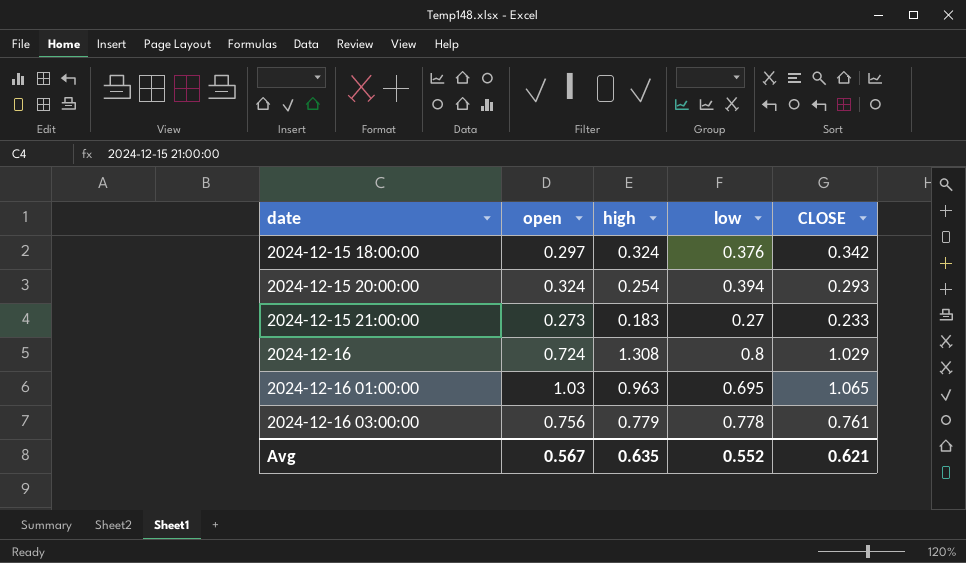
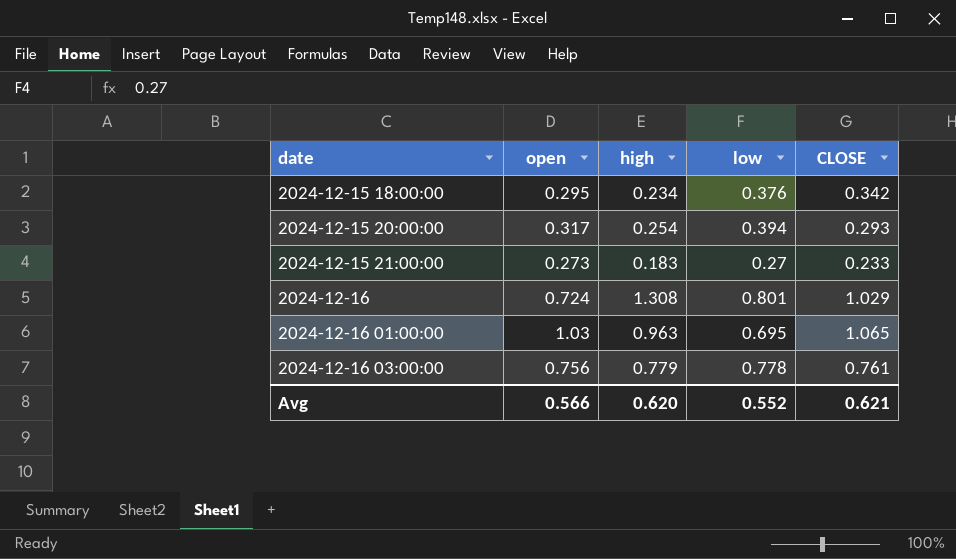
2024-12-15 18:00:00 | open: 0.297 -> 0.295
2024-12-15 18:00:00 | high: 0.324 -> 0.234
2024-12-15 20:00:00 | open: 0.324 -> 0.317
2024-12-16 | low: 0.8 -> 0.801
Avg | open: 0.567 -> 0.566
Avg | high: 0.635 -> 0.620

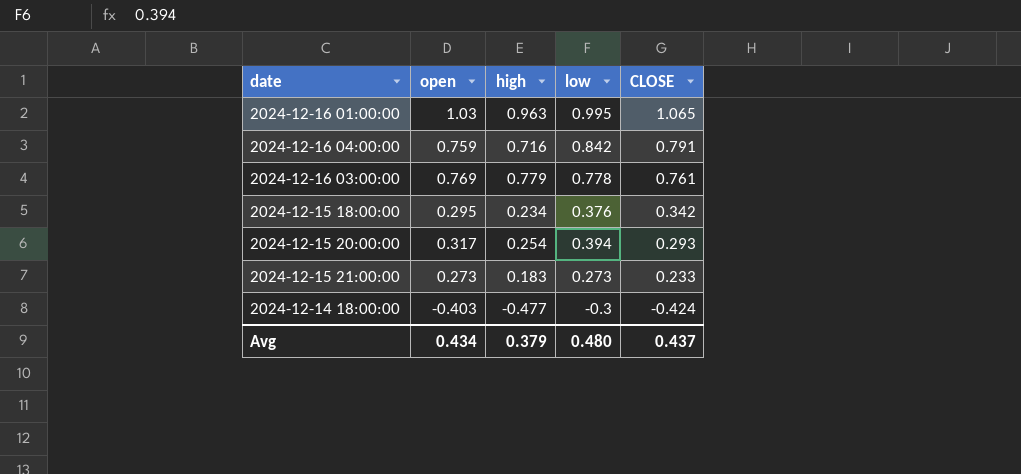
row order: date ascending -> CLOSE descending
row 2024-12-16: 0.724 | 1.308 | 0.801 | 1.029 -> none
2024-12-16 01:00:00 | low: 0.695 -> 0.995
row 2024-12-16 04:00:00: none -> 0.759 | 0.716 | 0.842 | 0.791
2024-12-16 03:00:00 | open: 0.756 -> 0.769
2024-12-15 21:00:00 | low: 0.27 -> 0.273
row 2024-12-14 18:00:00: none -> -0.403 | -0.477 | -0.3 | -0.424
Avg | open: 0.566 -> 0.434
Avg | high: 0.620 -> 0.379
Avg | low: 0.552 -> 0.480
Avg | CLOSE: 0.621 -> 0.437

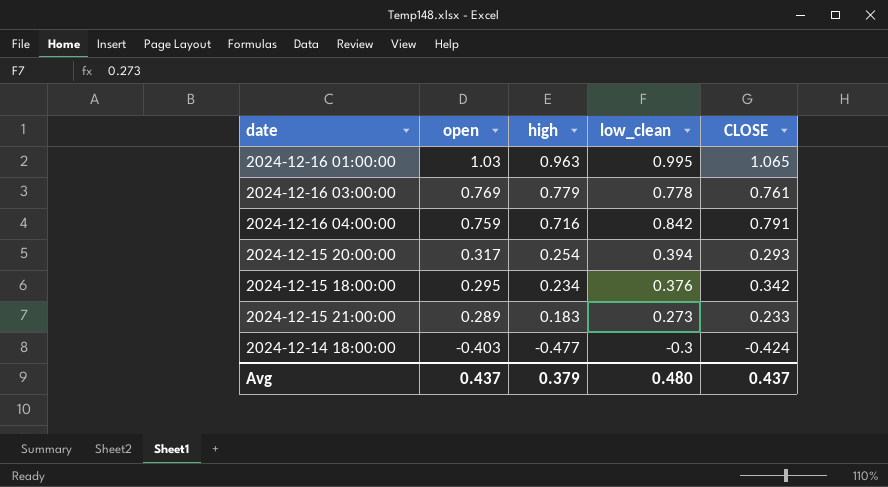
row order: CLOSE descending -> open descending
column name: low -> low_clean
2024-12-15 21:00:00 | open: 0.273 -> 0.289
Avg | open: 0.434 -> 0.437

